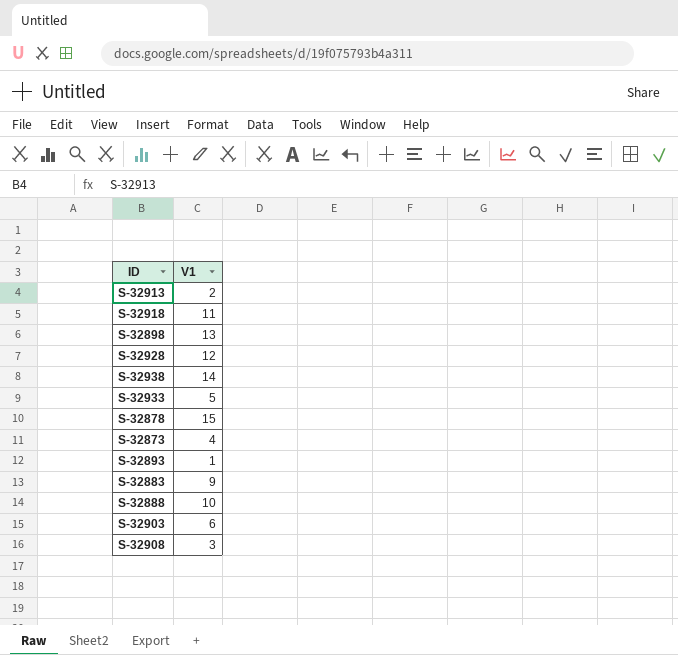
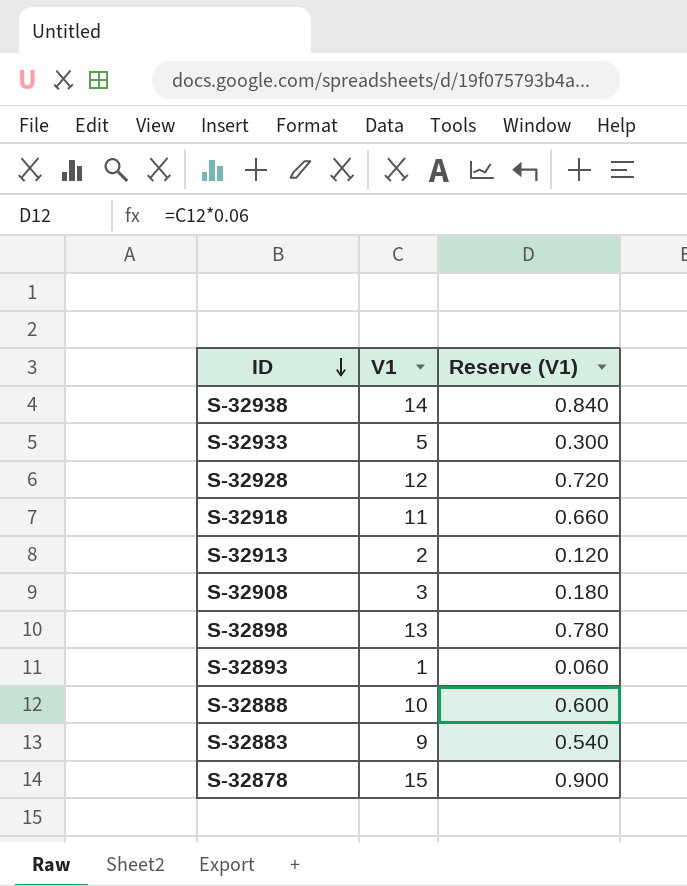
row order: none -> ID descending
column Reserve (V1) | formula: none -> [V1] * 0.06
row S-32873: 4 -> none
row S-32903: 6 -> none

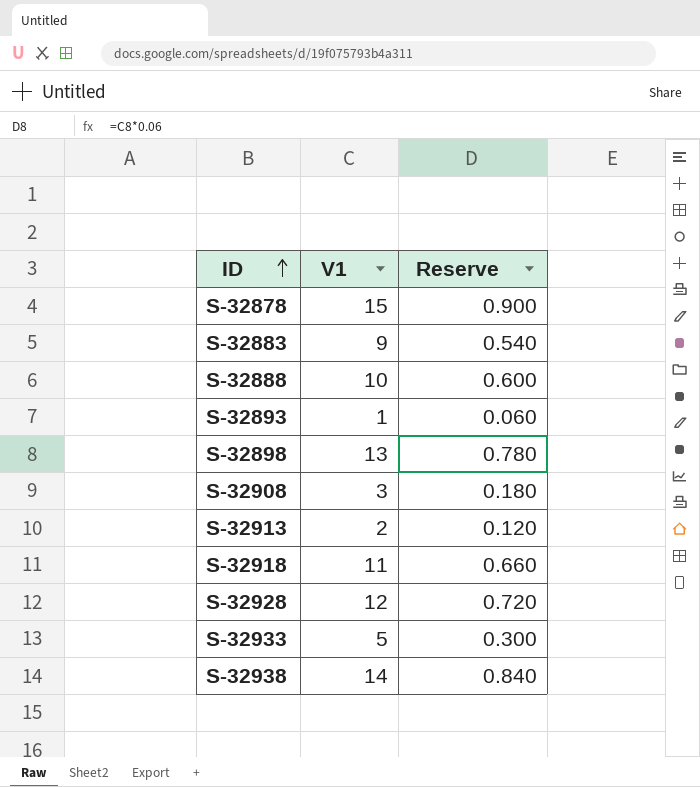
row order: ID descending -> ID ascending
column name: Reserve (V1) -> Reserve

